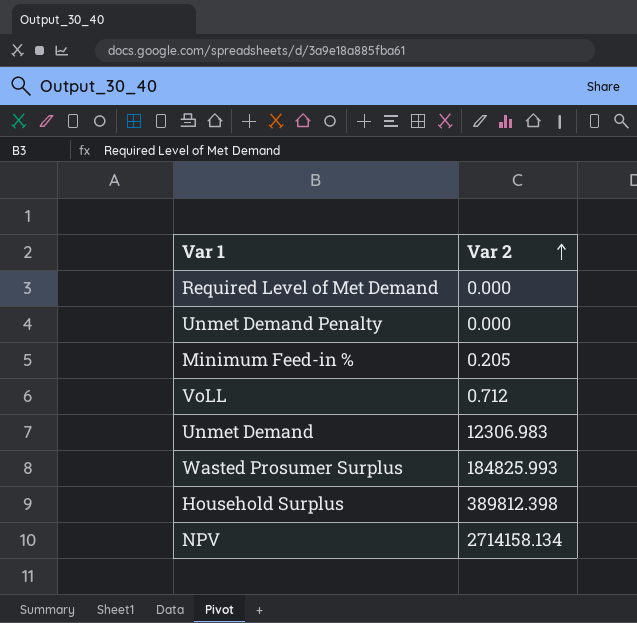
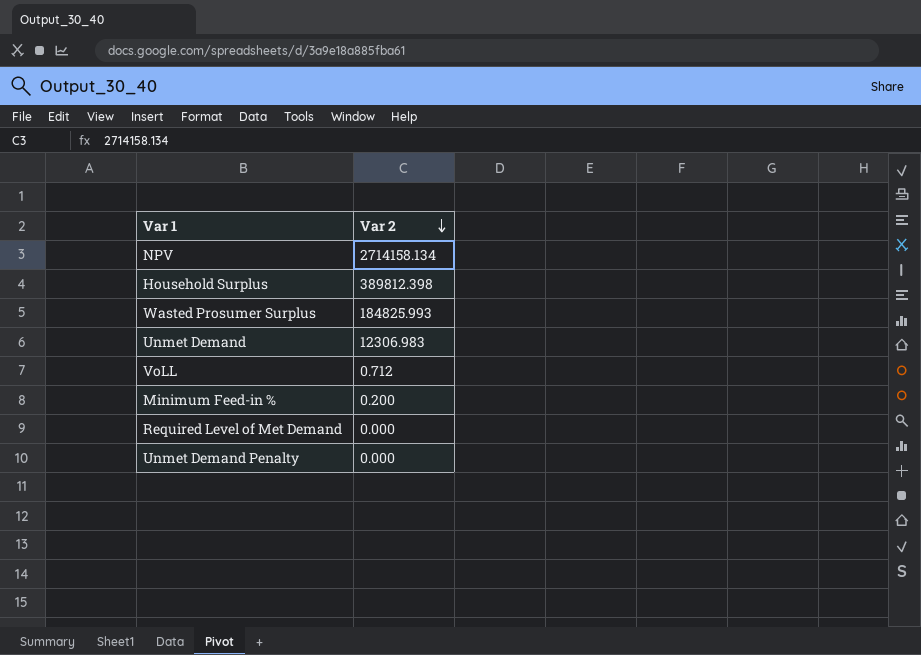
row order: Var 2 ascending -> Var 2 descending
Minimum Feed-in % | Var 2: 0.205 -> 0.200

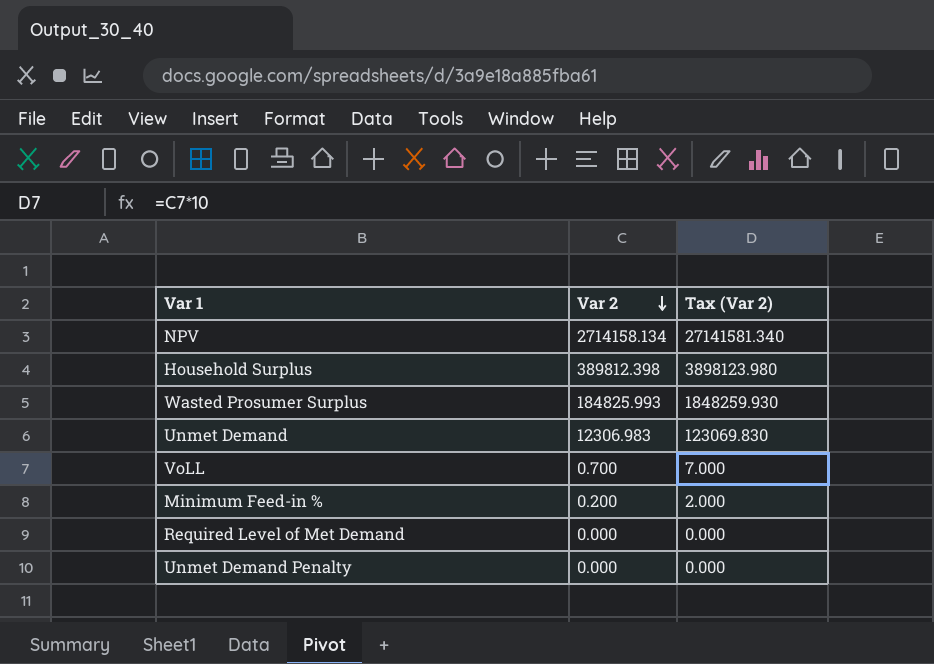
column Tax (Var 2) | formula: none -> [Var 2] * 10
VoLL | Var 2: 0.712 -> 0.700

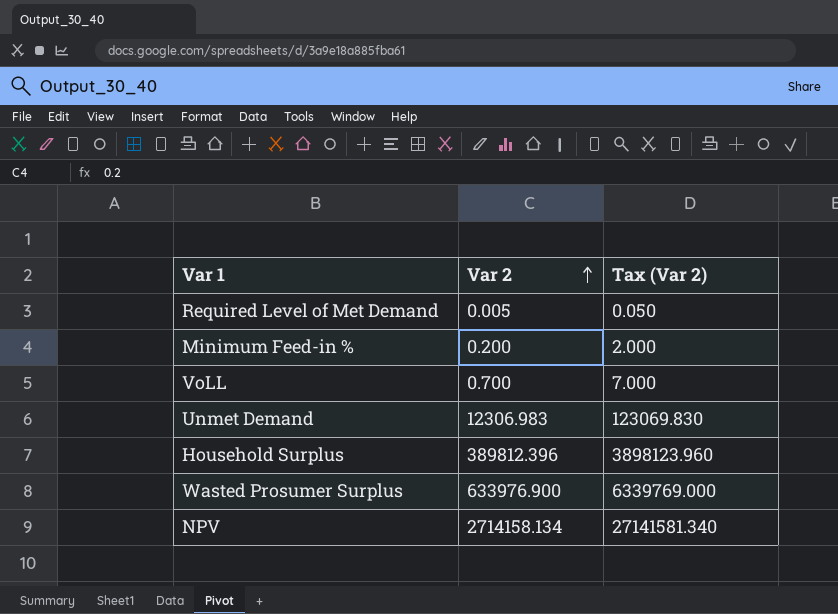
row order: Var 2 descending -> Var 2 ascending
row Unmet Demand Penalty: 0.000 | 0.000 -> none
Required Level of Met Demand | Var 2: 0.000 -> 0.005
Required Level of Met Demand | Tax (Var 2): 0.000 -> 0.050
Household Surplus | Var 2: 389812.398 -> 389812.396
Household Surplus | Tax (Var 2): 3898123.980 -> 3898123.960
Wasted Prosumer Surplus | Var 2: 184825.993 -> 633976.900
Wasted Prosumer Surplus | Tax (Var 2): 1848259.930 -> 6339769.000

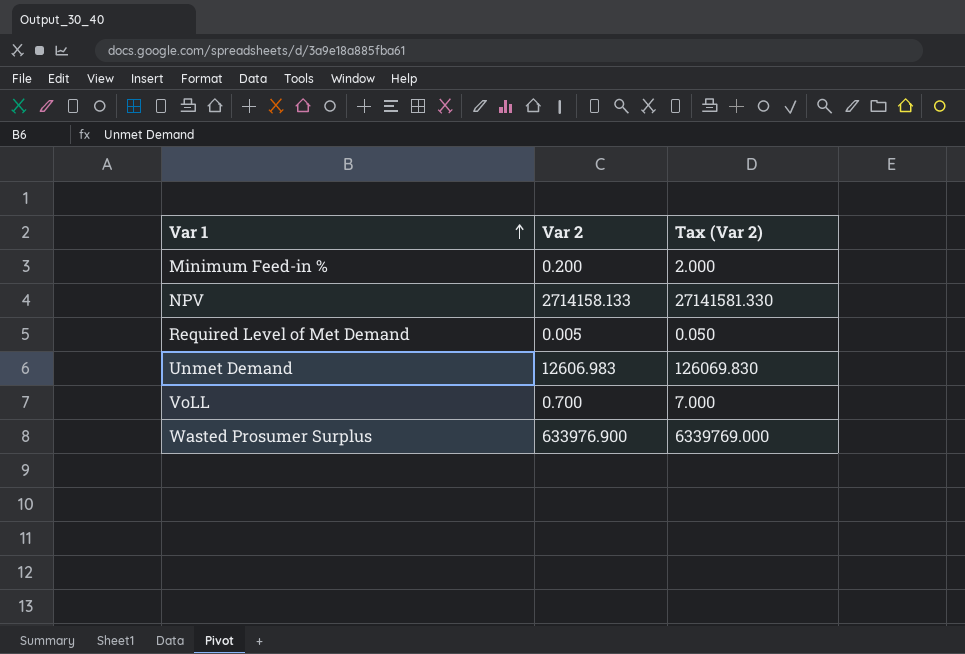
row order: Var 2 ascending -> Var 1 ascending
row Household Surplus: 389812.396 | 3898123.960 -> none
NPV | Var 2: 2714158.134 -> 2714158.133
NPV | Tax (Var 2): 27141581.340 -> 27141581.330
Unmet Demand | Var 2: 12306.983 -> 12606.983
Unmet Demand | Tax (Var 2): 123069.830 -> 126069.830

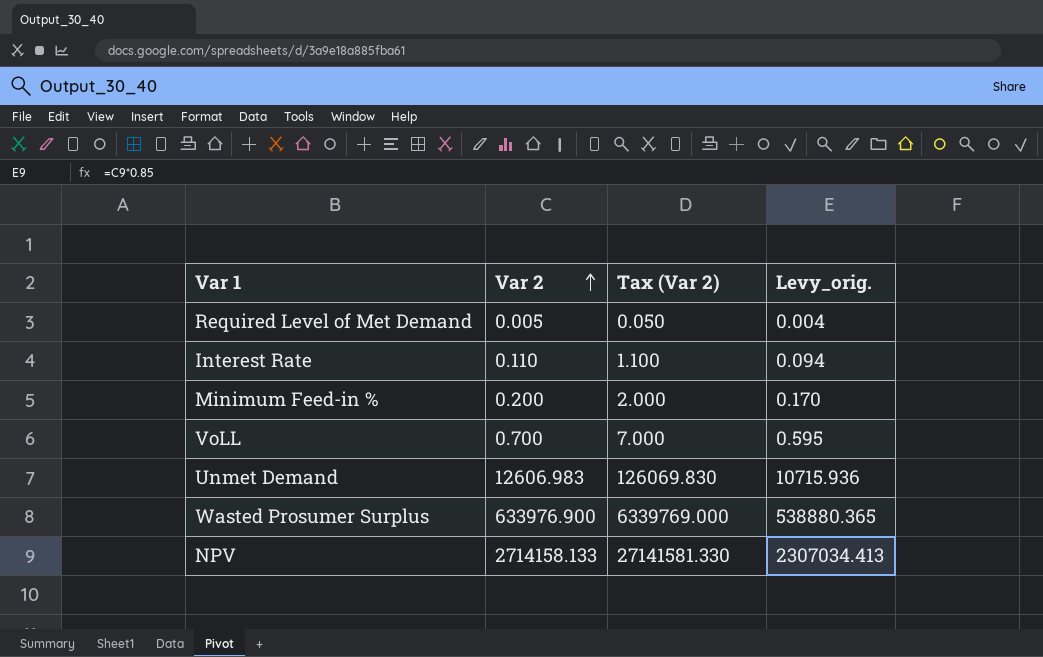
row order: Var 1 ascending -> Var 2 ascending
column Levy_orig. | formula: none -> [Var 2] * 0.85
row Interest Rate: none -> 0.110 | 1.100 | 0.094

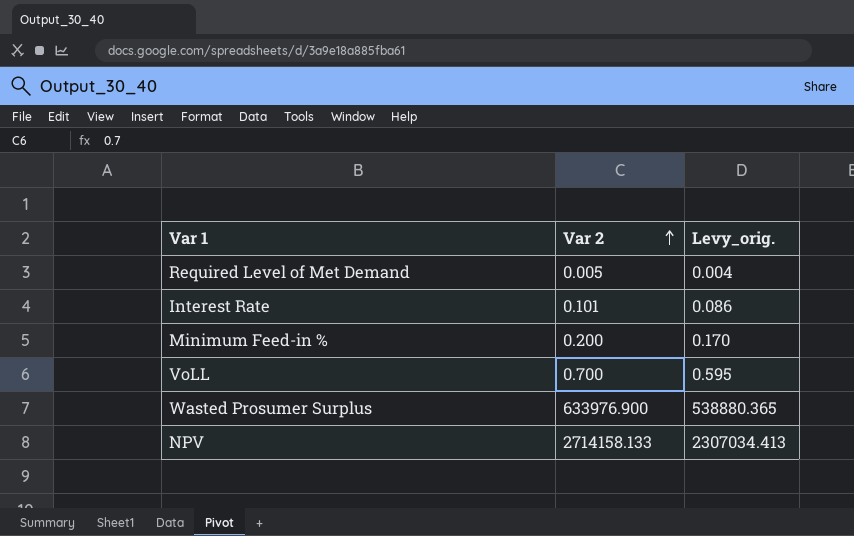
column Tax (Var 2) | formula: [Var 2] * 10 -> none
row Unmet Demand: 12606.983 | 126069.830 | 10715.936 -> none
Interest Rate | Var 2: 0.110 -> 0.101
Interest Rate | Levy_orig.: 0.094 -> 0.086

